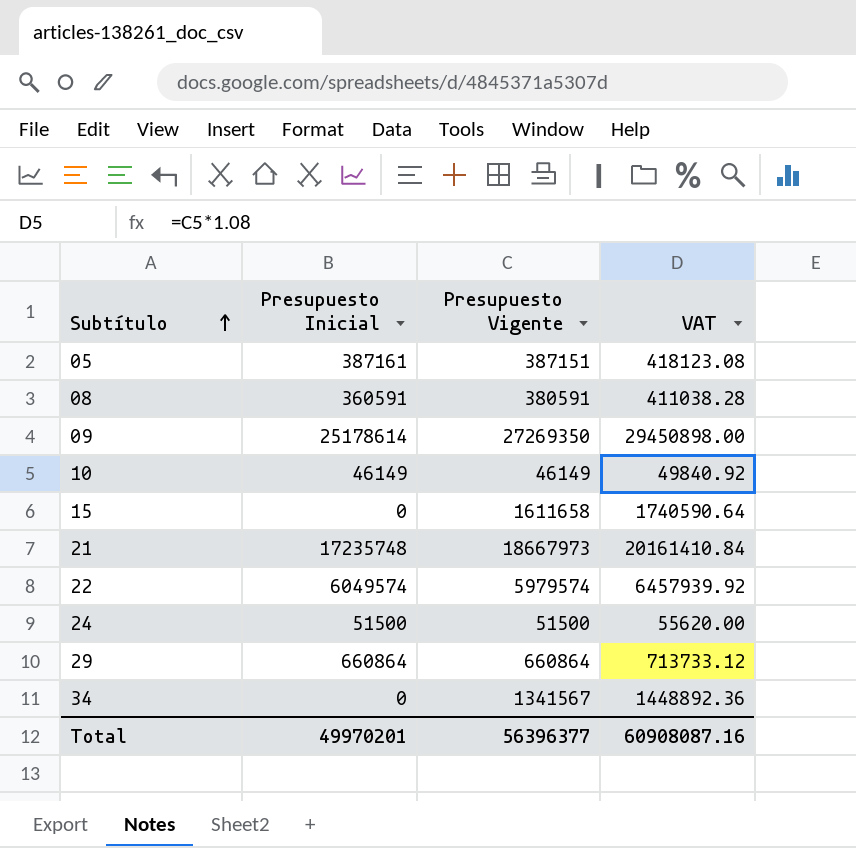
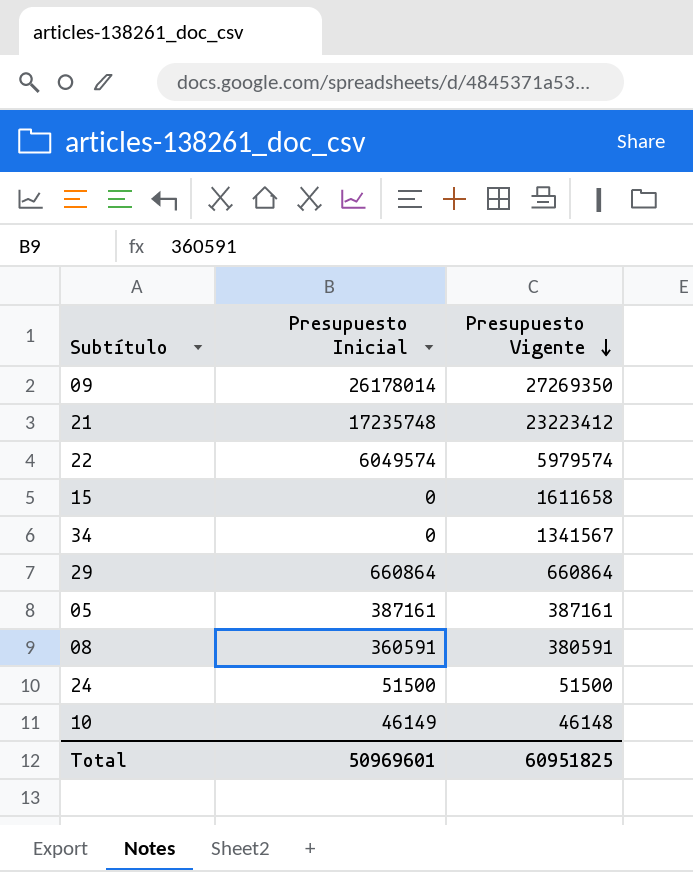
row order: Subtítulo ascending -> Presupuesto Vigente descending
column VAT | formula: [Presupuesto Vigente] * 1.08 -> none
09 | Presupuesto Inicial: 25178614 -> 26178014
21 | Presupuesto Vigente: 18667973 -> 23223412
05 | Presupuesto Vigente: 387151 -> 387161
10 | Presupuesto Vigente: 46149 -> 46148
Total | Presupuesto Inicial: 49970201 -> 50969601
Total | Presupuesto Vigente: 56396377 -> 60951825

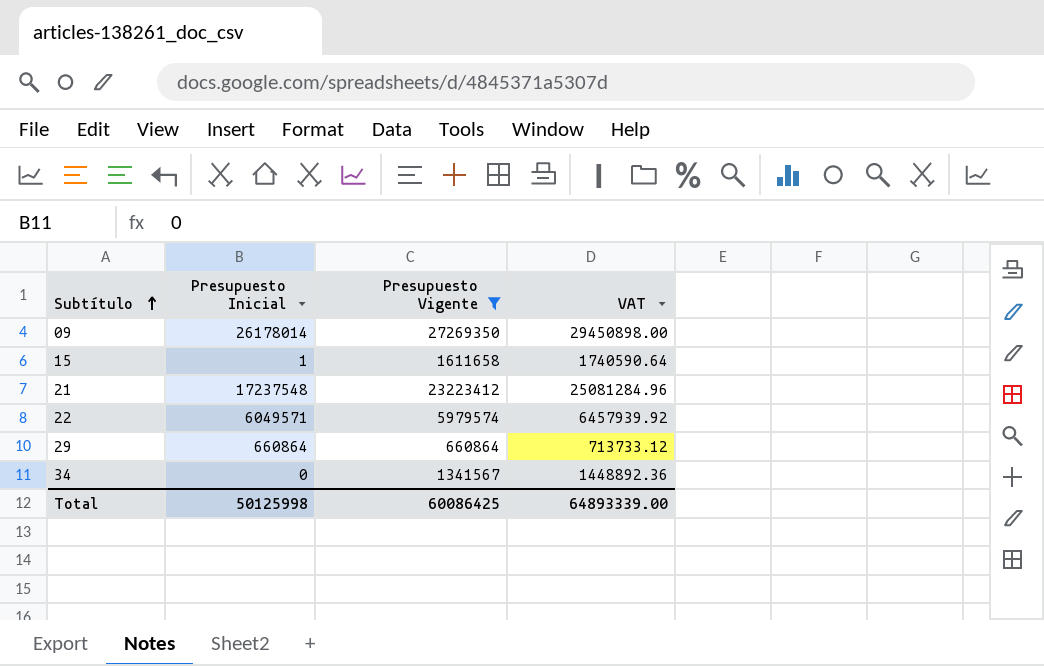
filter: none -> Presupuesto Vigente >= 660864
row order: Presupuesto Vigente descending -> Subtítulo ascending
column VAT | formula: none -> [Presupuesto Vigente] * 1.08
15 | Presupuesto Inicial: 0 -> 1
21 | Presupuesto Inicial: 17235748 -> 17237548
22 | Presupuesto Inicial: 6049574 -> 6049571
Total | Presupuesto Inicial: 50969601 -> 50125998
Total | Presupuesto Vigente: 60951825 -> 60086425

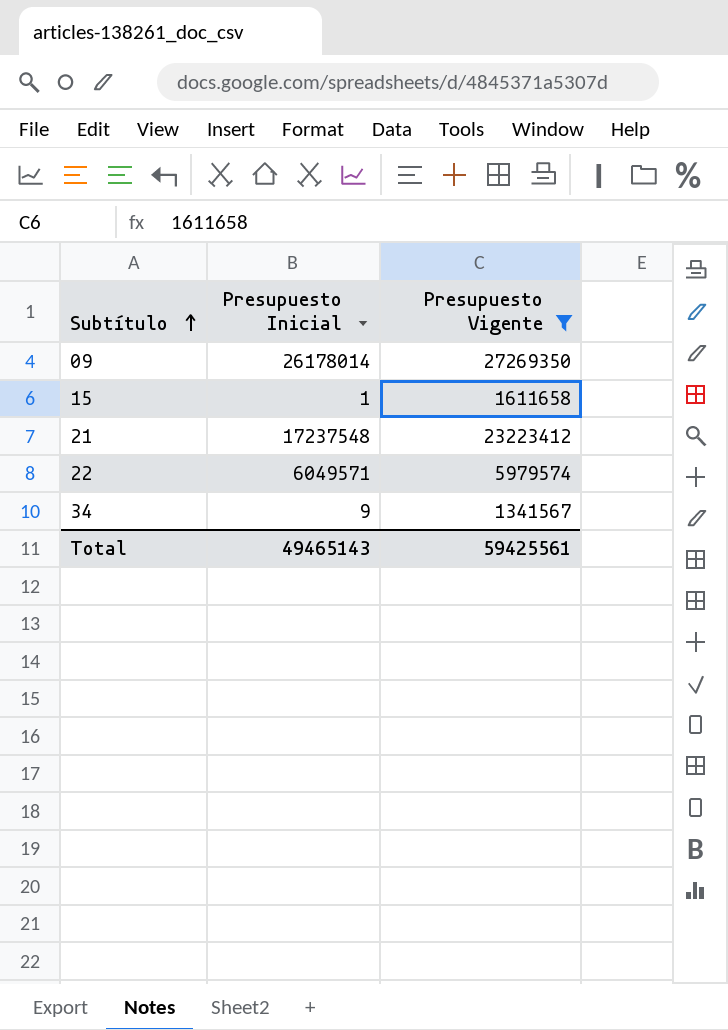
column VAT | formula: [Presupuesto Vigente] * 1.08 -> none
row 29: 660864 | 660864 | 713733.12 -> none
34 | Presupuesto Inicial: 0 -> 9
Total | Presupuesto Inicial: 50125998 -> 49465143
Total | Presupuesto Vigente: 60086425 -> 59425561

